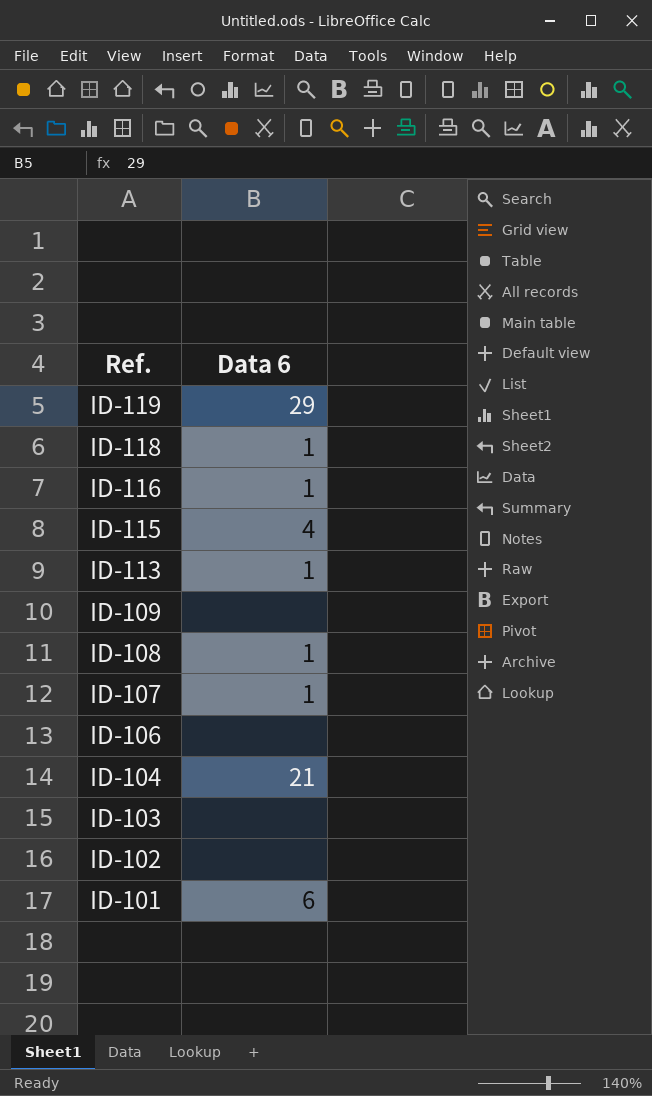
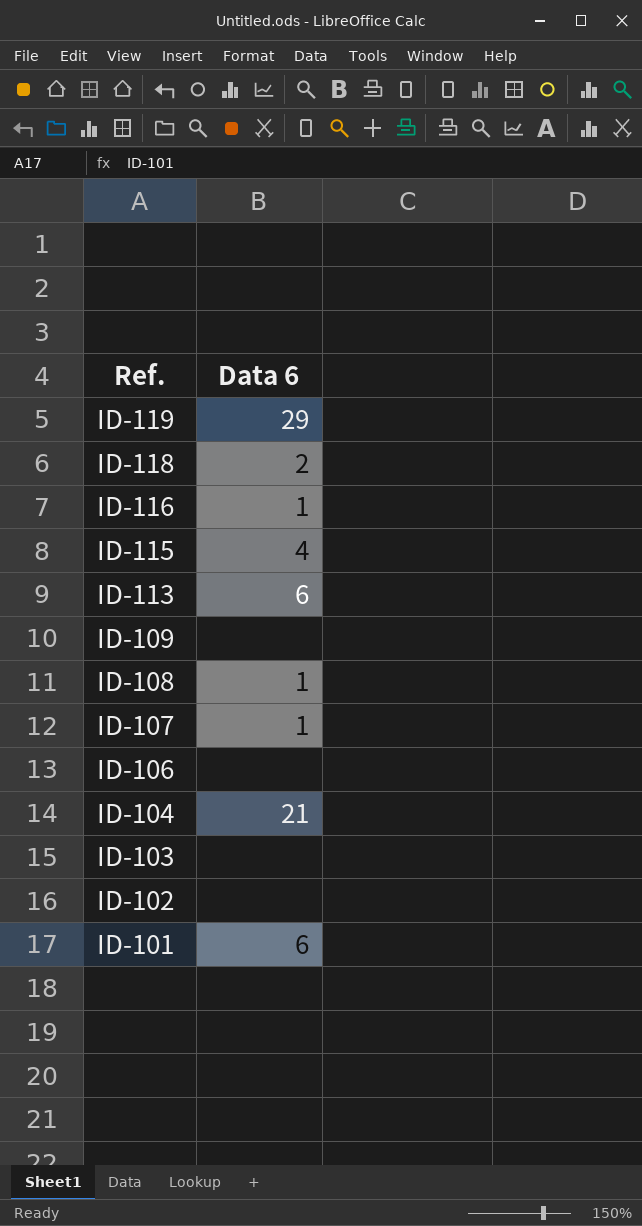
ID-118 | Data 6: 1 -> 2
ID-113 | Data 6: 1 -> 6

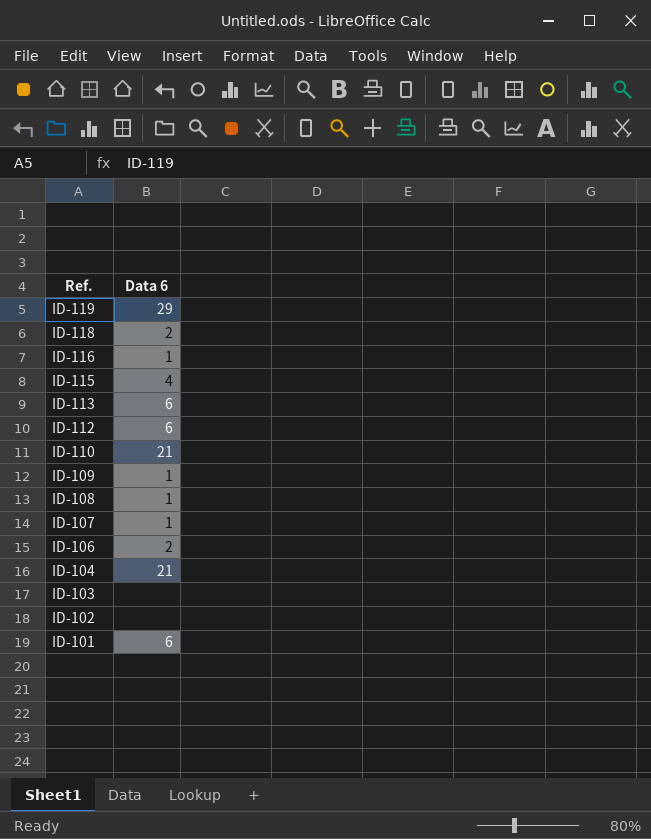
row ID-112: none -> 6
row ID-110: none -> 21
ID-109 | Data 6: none -> 1
ID-106 | Data 6: none -> 2

